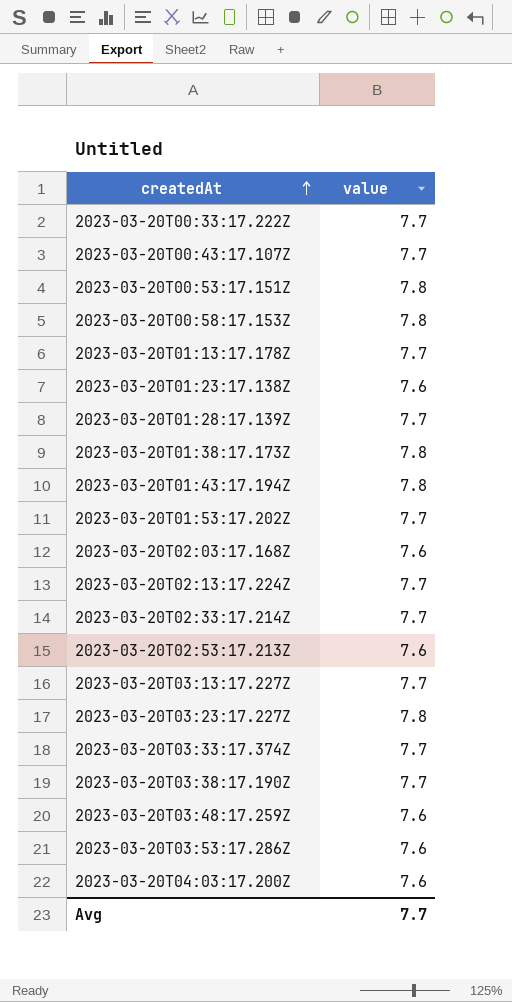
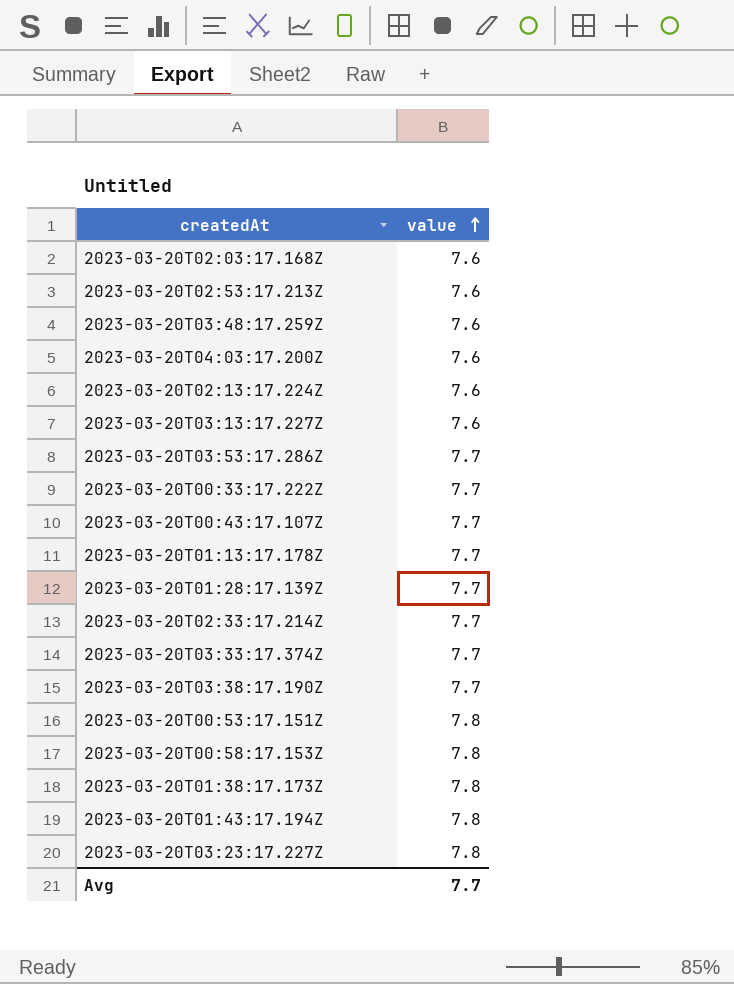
row order: createdAt ascending -> value ascending
row 2023-03-20T01:23:17.138Z: 7.6 -> none
row 2023-03-20T01:53:17.202Z: 7.7 -> none
2023-03-20T02:13:17.224Z | value: 7.7 -> 7.6
2023-03-20T03:13:17.227Z | value: 7.7 -> 7.6
2023-03-20T03:53:17.286Z | value: 7.6 -> 7.7

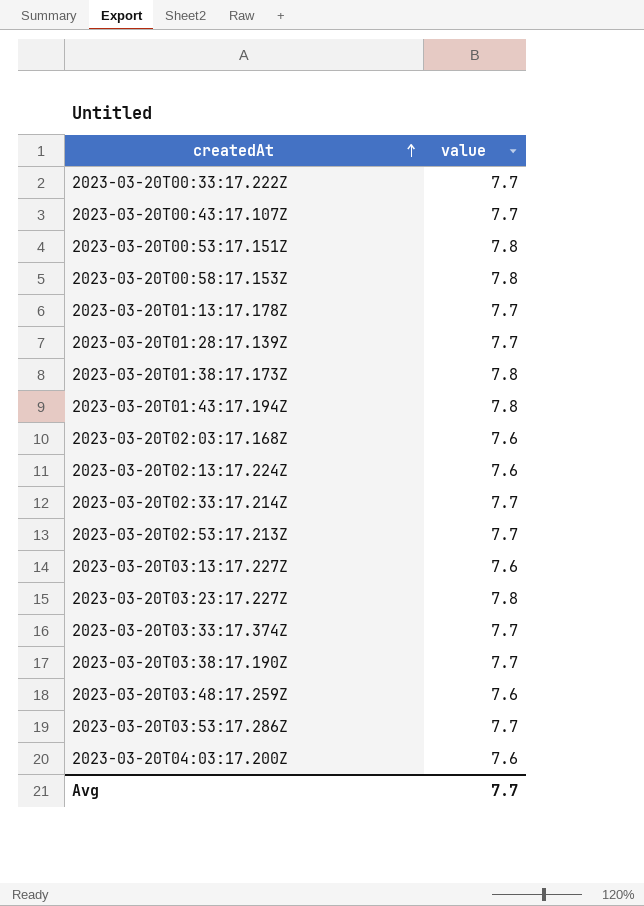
row order: value ascending -> createdAt ascending
2023-03-20T02:53:17.213Z | value: 7.6 -> 7.7

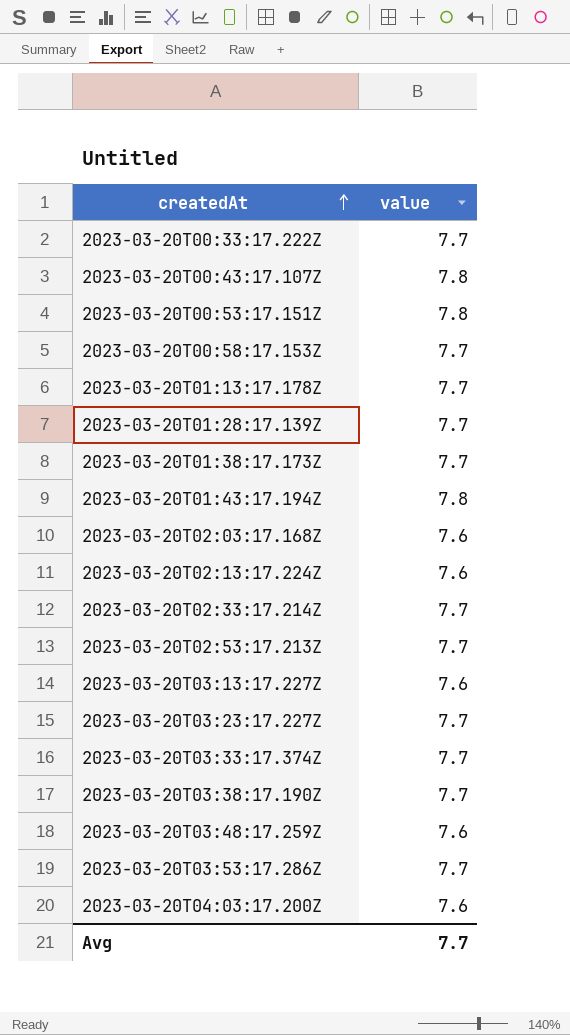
2023-03-20T00:43:17.107Z | value: 7.7 -> 7.8
2023-03-20T00:58:17.153Z | value: 7.8 -> 7.7
2023-03-20T01:38:17.173Z | value: 7.8 -> 7.7
2023-03-20T03:23:17.227Z | value: 7.8 -> 7.7

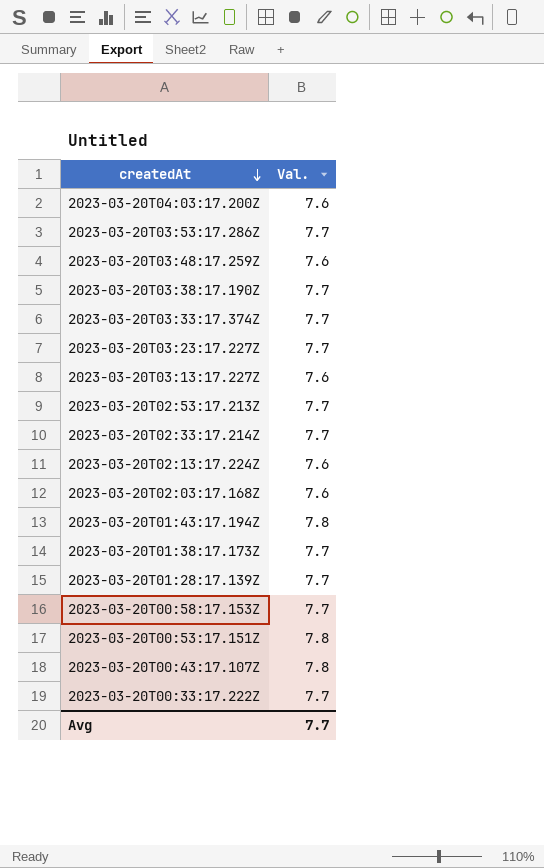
row order: createdAt ascending -> createdAt descending
column name: value -> Val.
row 2023-03-20T01:13:17.178Z: 7.7 -> none

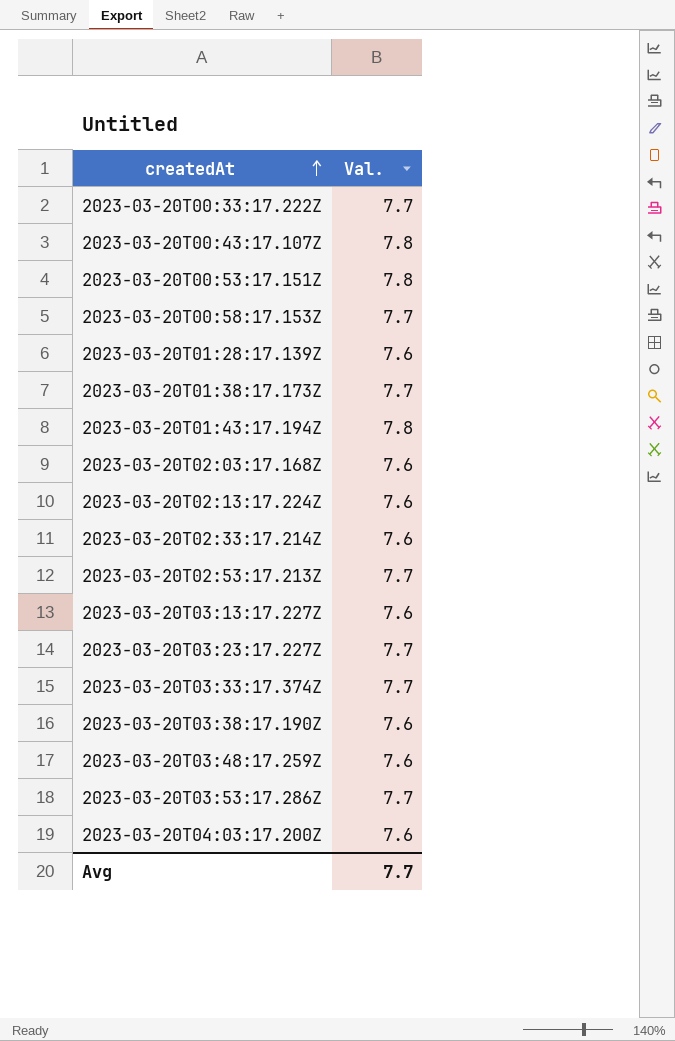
row order: createdAt descending -> createdAt ascending
2023-03-20T01:28:17.139Z | Val.: 7.7 -> 7.6
2023-03-20T02:33:17.214Z | Val.: 7.7 -> 7.6
2023-03-20T03:38:17.190Z | Val.: 7.7 -> 7.6

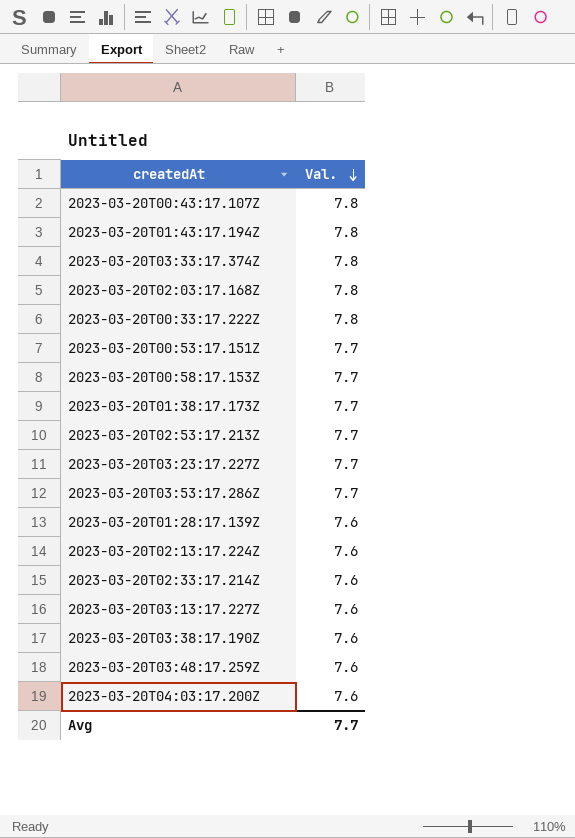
row order: createdAt ascending -> Val. descending
2023-03-20T03:33:17.374Z | Val.: 7.7 -> 7.8
2023-03-20T02:03:17.168Z | Val.: 7.6 -> 7.8
2023-03-20T00:33:17.222Z | Val.: 7.7 -> 7.8
2023-03-20T00:53:17.151Z | Val.: 7.8 -> 7.7

